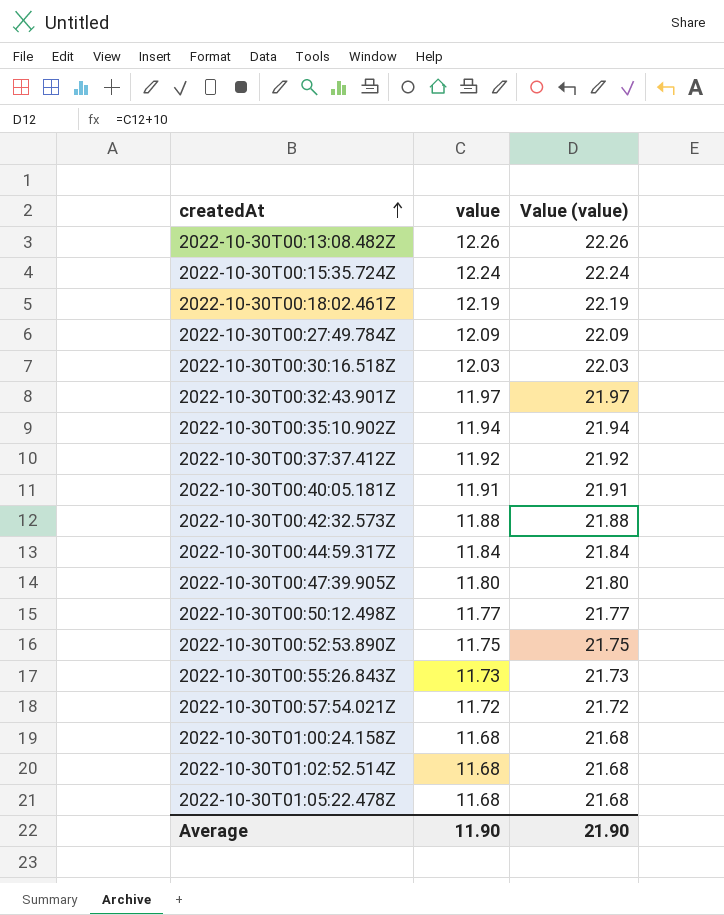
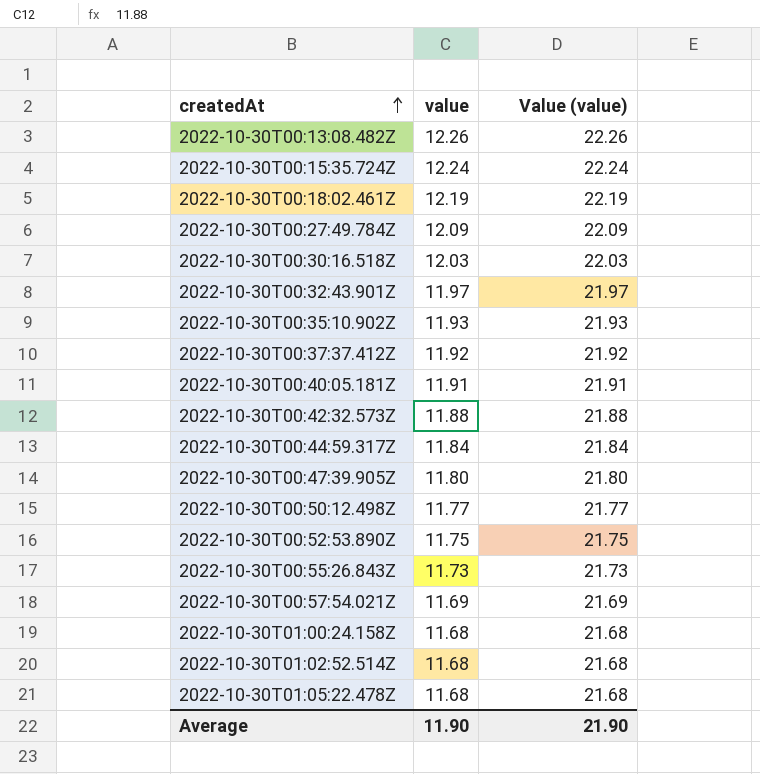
2022-10-30T00:35:10.902Z | value: 11.94 -> 11.93
2022-10-30T00:35:10.902Z | Value (value): 21.94 -> 21.93
2022-10-30T00:57:54.021Z | value: 11.72 -> 11.69
2022-10-30T00:57:54.021Z | Value (value): 21.72 -> 21.69

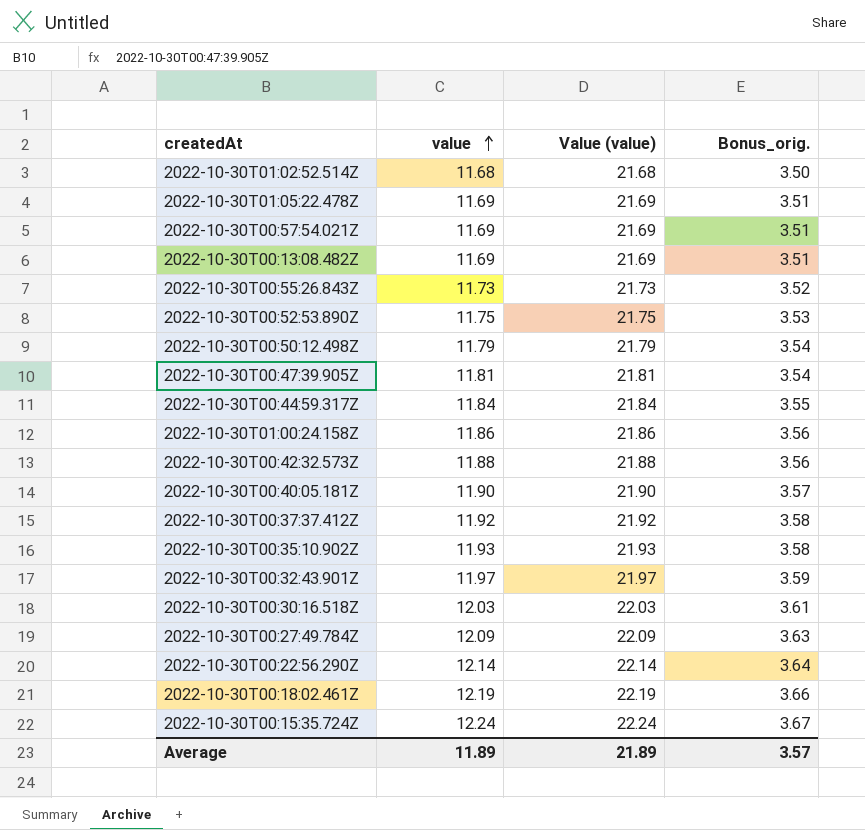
row order: createdAt ascending -> value ascending
column Bonus_orig. | formula: none -> [value] * 0.3
2022-10-30T01:05:22.478Z | value: 11.68 -> 11.69
2022-10-30T01:05:22.478Z | Value (value): 21.68 -> 21.69
2022-10-30T00:13:08.482Z | value: 12.26 -> 11.69
2022-10-30T00:13:08.482Z | Value (value): 22.26 -> 21.69
2022-10-30T00:50:12.498Z | value: 11.77 -> 11.79
2022-10-30T00:50:12.498Z | Value (value): 21.77 -> 21.79
2022-10-30T00:47:39.905Z | value: 11.80 -> 11.81
2022-10-30T00:47:39.905Z | Value (value): 21.80 -> 21.81
2022-10-30T01:00:24.158Z | value: 11.68 -> 11.86
2022-10-30T01:00:24.158Z | Value (value): 21.68 -> 21.86
2022-10-30T00:40:05.181Z | value: 11.91 -> 11.90
2022-10-30T00:40:05.181Z | Value (value): 21.91 -> 21.90
row 2022-10-30T00:22:56.290Z: none -> 12.14 | 22.14 | 3.64
Average | value: 11.90 -> 11.89
Average | Value (value): 21.90 -> 21.89

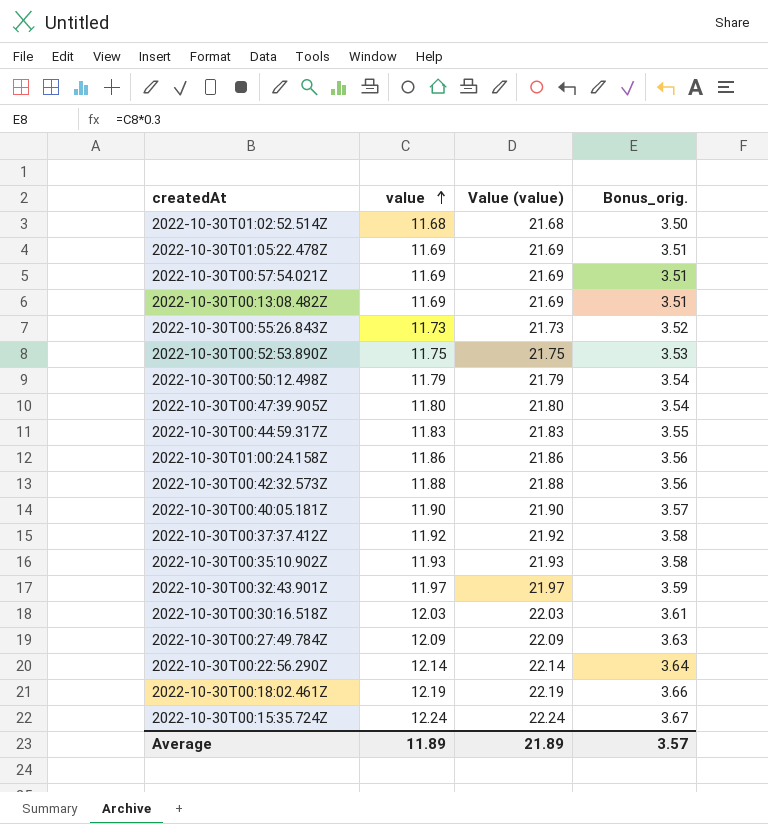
2022-10-30T00:47:39.905Z | value: 11.81 -> 11.80
2022-10-30T00:47:39.905Z | Value (value): 21.81 -> 21.80
2022-10-30T00:44:59.317Z | value: 11.84 -> 11.83
2022-10-30T00:44:59.317Z | Value (value): 21.84 -> 21.83

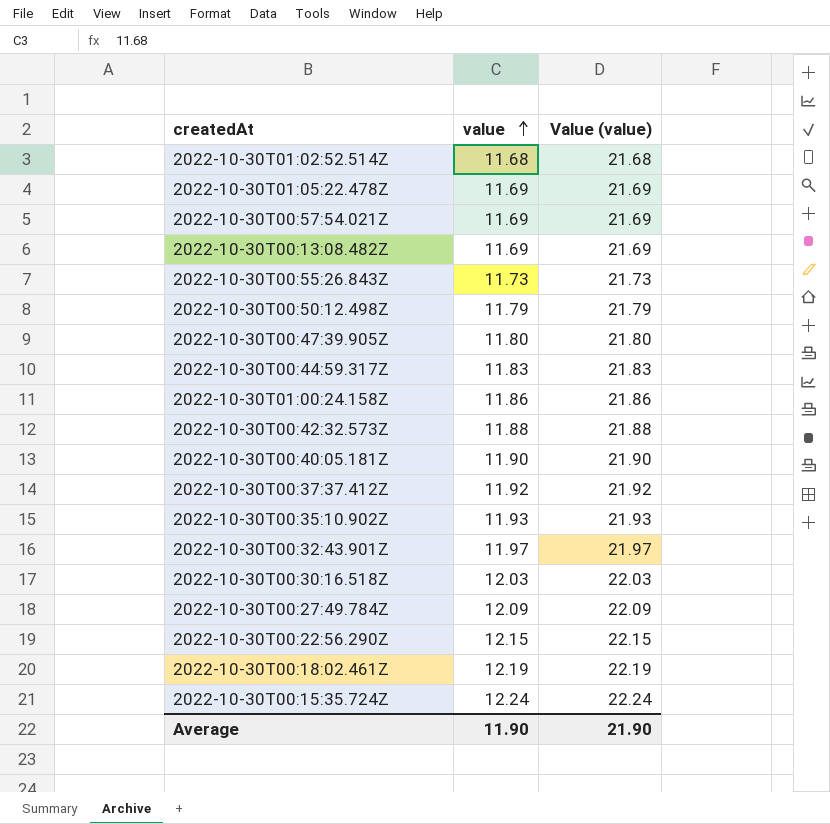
column Bonus_orig. | formula: [value] * 0.3 -> none
row 2022-10-30T00:52:53.890Z: 11.75 | 21.75 | 3.53 -> none
2022-10-30T00:22:56.290Z | value: 12.14 -> 12.15
2022-10-30T00:22:56.290Z | Value (value): 22.14 -> 22.15
Average | value: 11.89 -> 11.90
Average | Value (value): 21.89 -> 21.90

